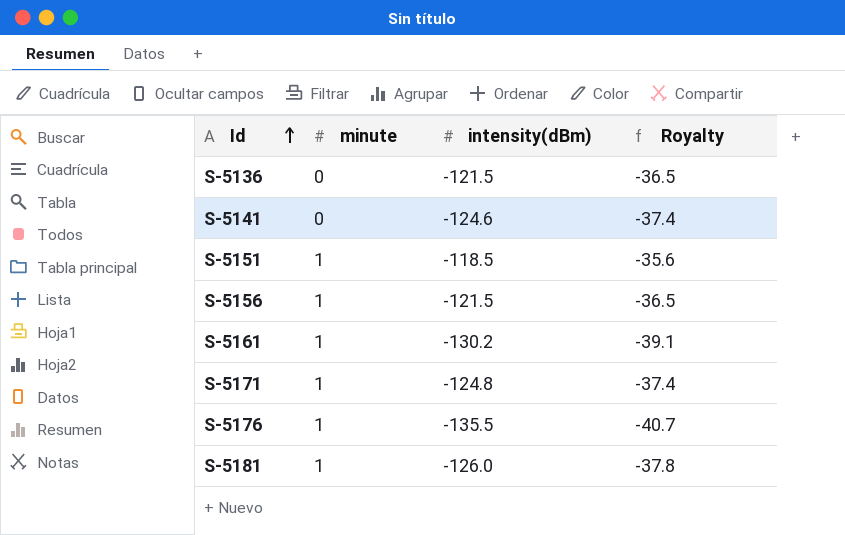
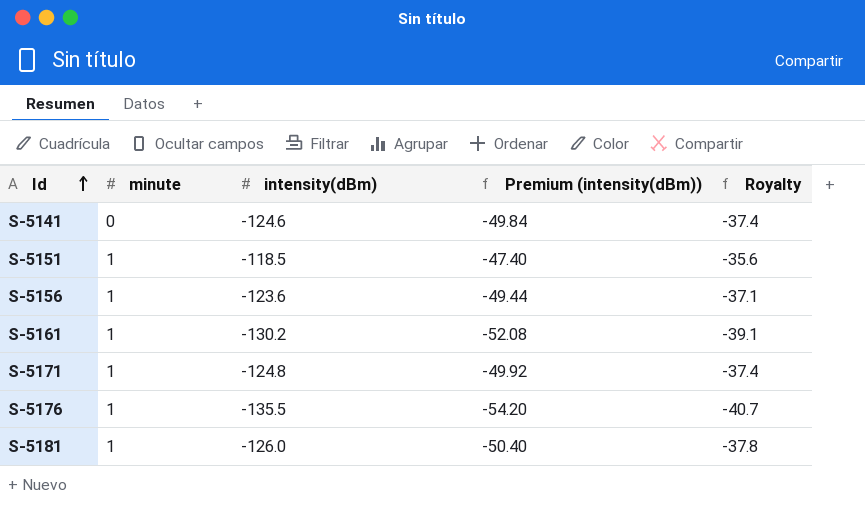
column Premium (intensity(dBm)) | formula: none -> [intensity(dBm)] * 0.4
row S-5136: 0 | -121.5 | -36.5 -> none
S-5156 | intensity(dBm): -121.5 -> -123.6
S-5156 | Royalty: -36.5 -> -37.1

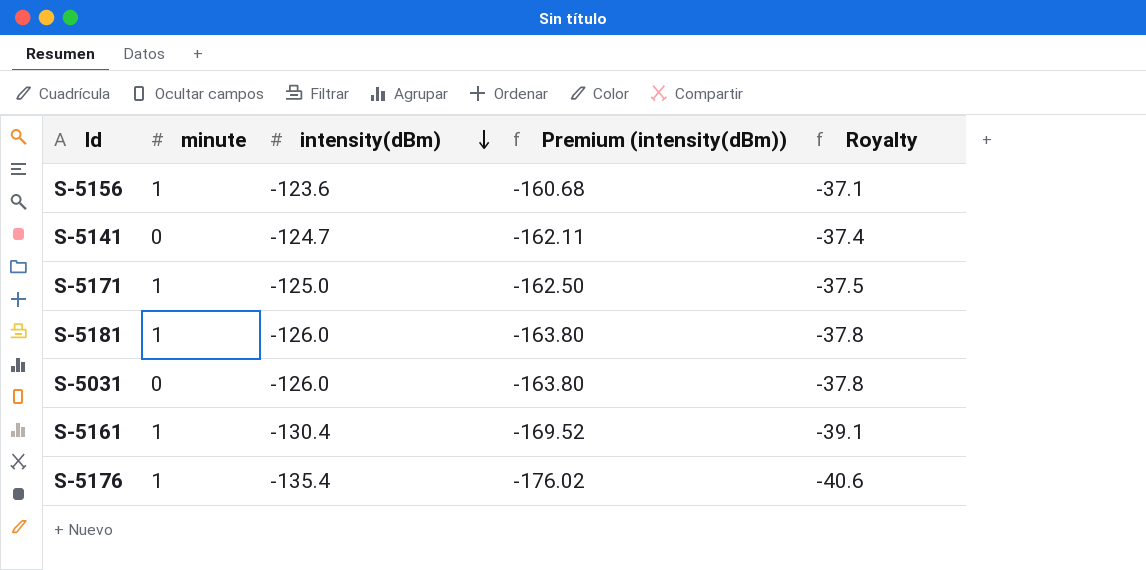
row order: Id ascending -> intensity(dBm) descending
column Premium (intensity(dBm)) | formula: [intensity(dBm)] * 0.4 -> [intensity(dBm)] * 1.3
row S-5151: 1 | -118.5 | -47.40 | -35.6 -> none
S-5141 | intensity(dBm): -124.6 -> -124.7
S-5171 | intensity(dBm): -124.8 -> -125.0
S-5171 | Royalty: -37.4 -> -37.5
row S-5031: none -> 0 | -126.0 | -163.80 | -37.8
S-5161 | intensity(dBm): -130.2 -> -130.4
S-5176 | intensity(dBm): -135.5 -> -135.4
S-5176 | Royalty: -40.7 -> -40.6

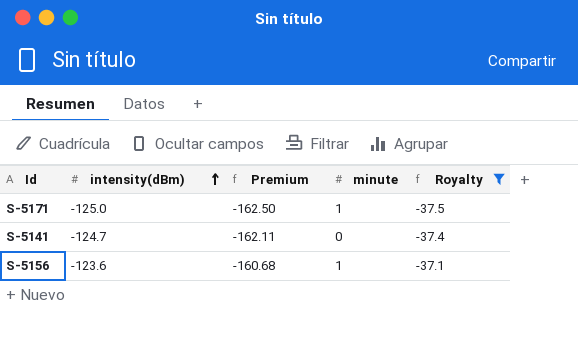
filter: none -> Royalty >= -37.5
row order: intensity(dBm) descending -> intensity(dBm) ascending
column name: Premium (intensity(dBm)) -> Premium
column minute | position: 2 -> 4

